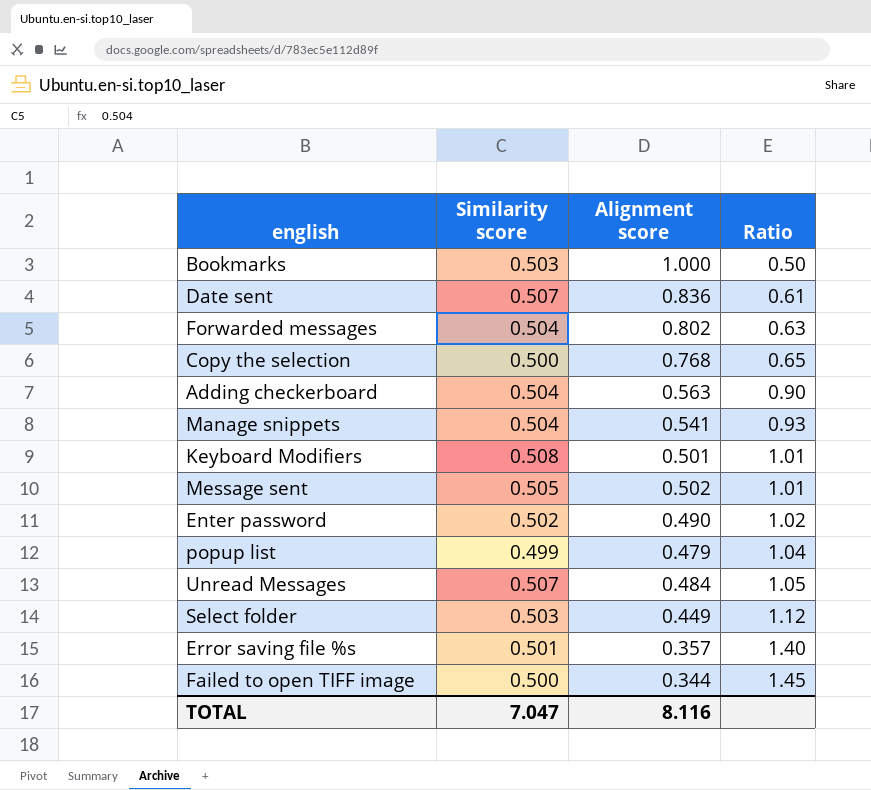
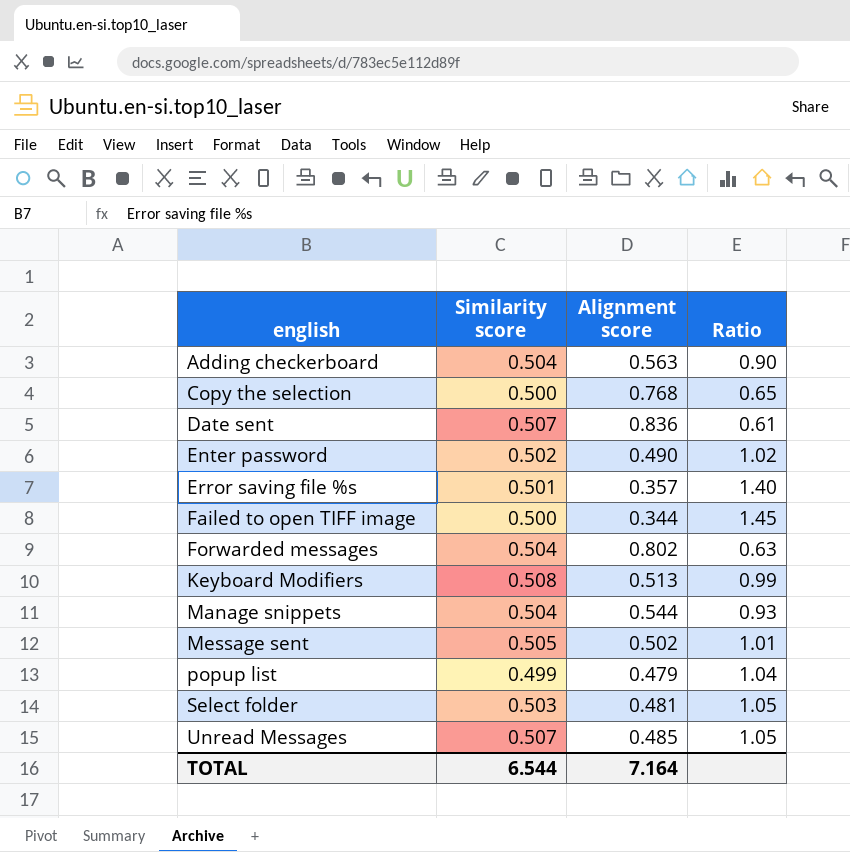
row order: Ratio ascending -> english ascending
row Bookmarks: 0.503 | 1.000 | 0.50 -> none
Keyboard Modifiers | Alignment score: 0.501 -> 0.513
Keyboard Modifiers | Ratio: 1.01 -> 0.99
Manage snippets | Alignment score: 0.541 -> 0.544
Select folder | Alignment score: 0.449 -> 0.481
Select folder | Ratio: 1.12 -> 1.05
Unread Messages | Alignment score: 0.484 -> 0.485
TOTAL | Similarity score: 7.047 -> 6.544
TOTAL | Alignment score: 8.116 -> 7.164

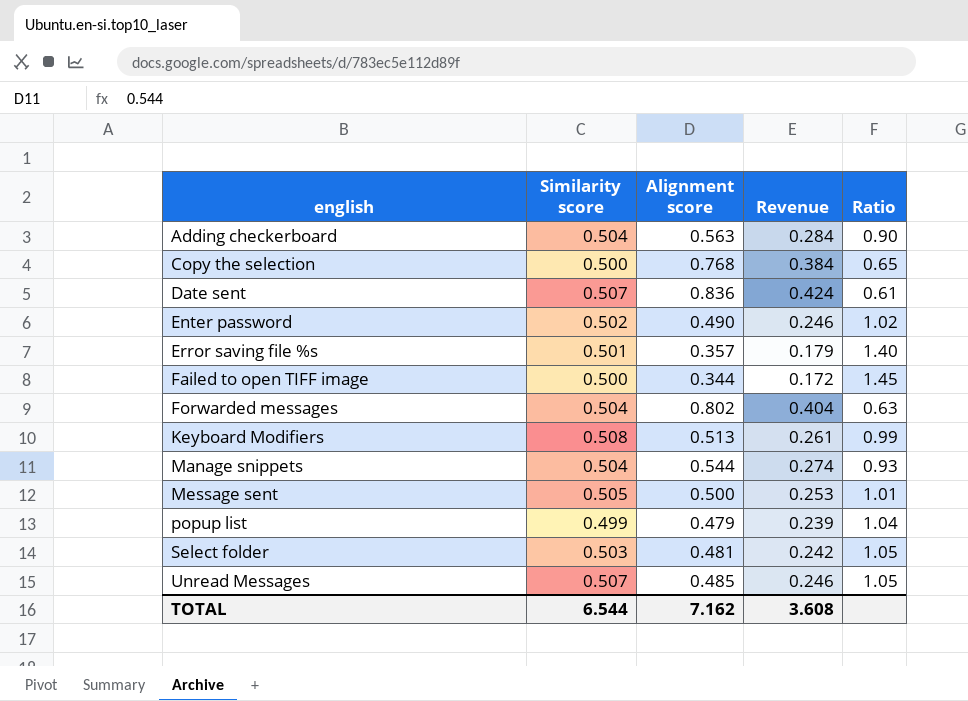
column Revenue | formula: none -> [Similarity score] * [Alignment score]
Message sent | Alignment score: 0.502 -> 0.500
TOTAL | Alignment score: 7.164 -> 7.162

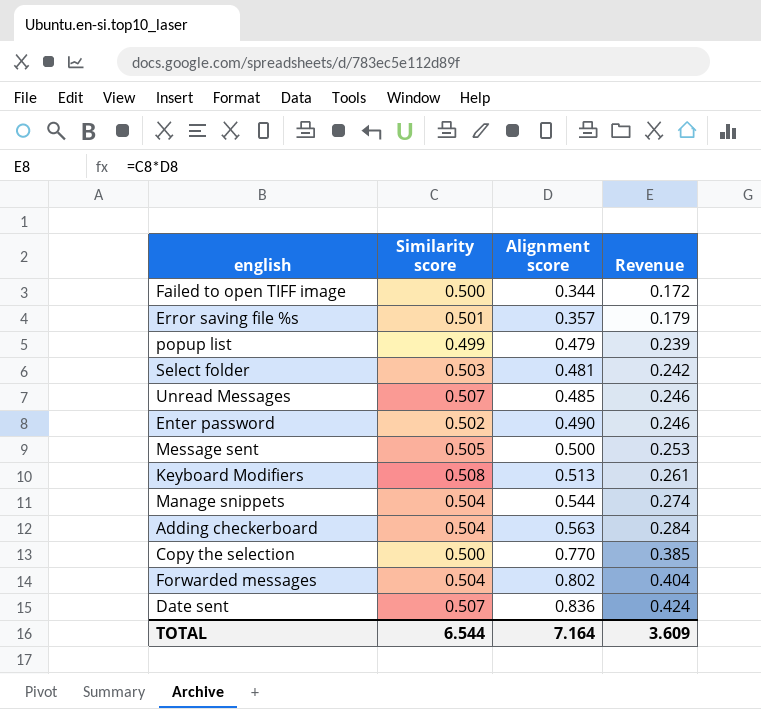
row order: english ascending -> Alignment score ascending
column Ratio | formula: [Similarity score] / [Alignment score] -> none
Copy the selection | Alignment score: 0.768 -> 0.770
Copy the selection | Revenue: 0.384 -> 0.385
TOTAL | Alignment score: 7.162 -> 7.164
TOTAL | Revenue: 3.608 -> 3.609

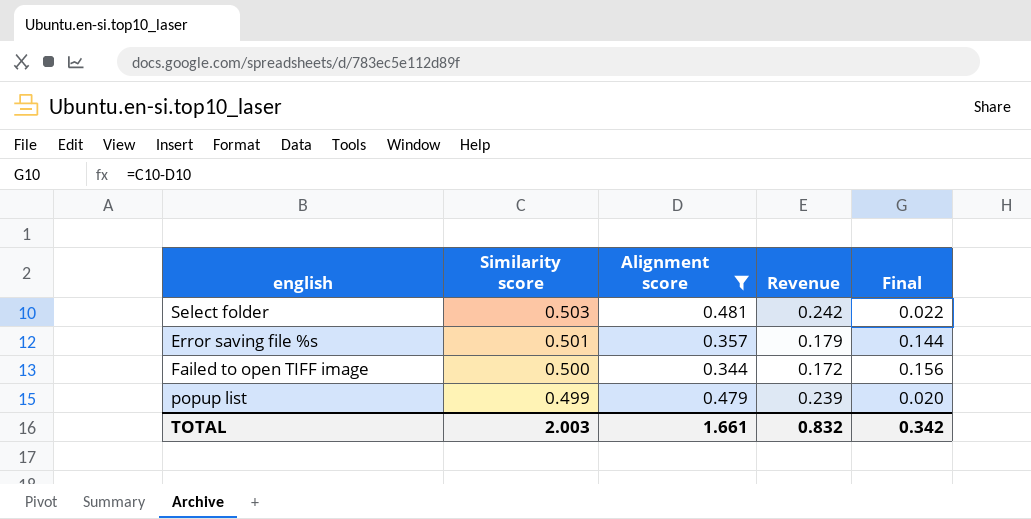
filter: none -> Alignment score <= 0.481
row order: Alignment score ascending -> Similarity score descending
column Final | formula: none -> [Similarity score] - [Alignment score]
TOTAL | Similarity score: 6.544 -> 2.003
TOTAL | Alignment score: 7.164 -> 1.661
TOTAL | Revenue: 3.609 -> 0.832

